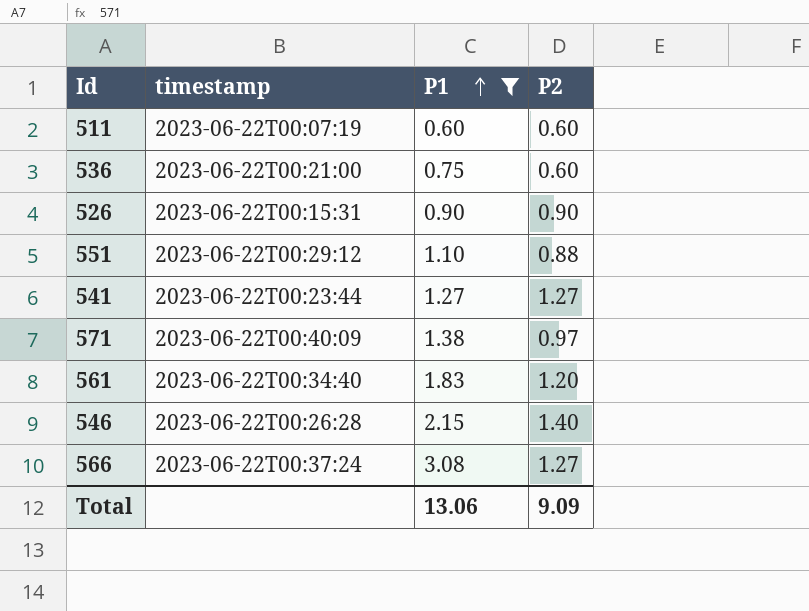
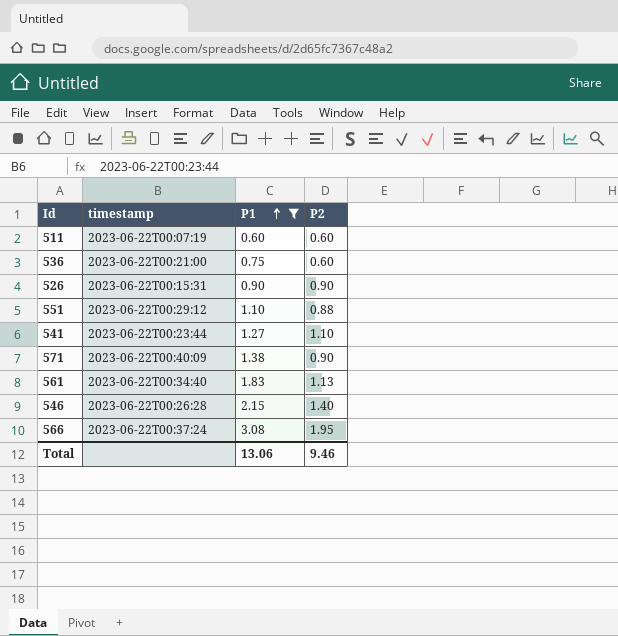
541 | P2: 1.27 -> 1.10
571 | P2: 0.97 -> 0.90
561 | P2: 1.20 -> 1.13
566 | P2: 1.27 -> 1.95
Total | P2: 9.09 -> 9.46

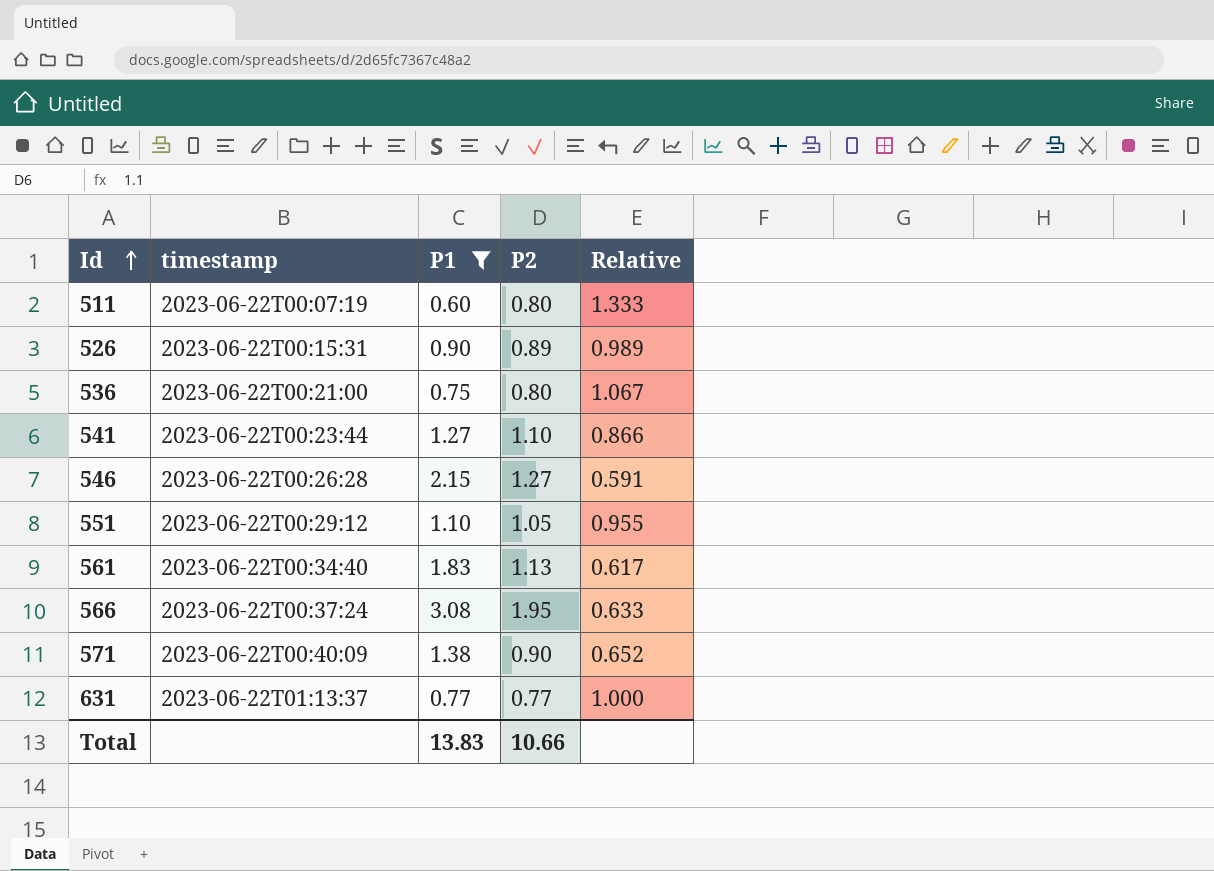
row order: P1 ascending -> Id ascending
column Relative | formula: none -> [P2] / [P1]
511 | P2: 0.60 -> 0.80
526 | P2: 0.90 -> 0.89
536 | P2: 0.60 -> 0.80
546 | P2: 1.40 -> 1.27
551 | P2: 0.88 -> 1.05
row 631: none -> 2023-06-22T01:13:37 | 0.77 | 0.77 | 1.000
Total | P1: 13.06 -> 13.83
Total | P2: 9.46 -> 10.66

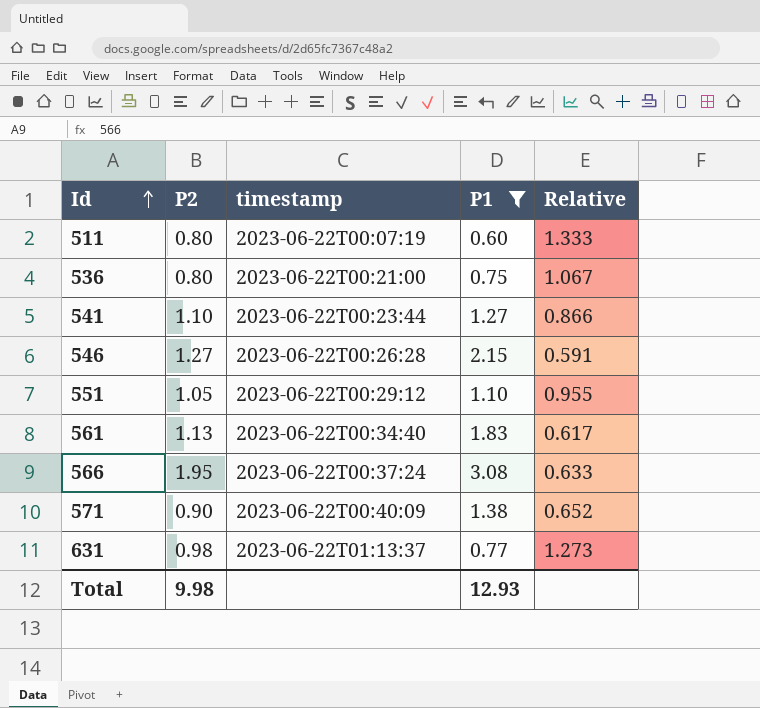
column P2 | position: 4 -> 2
row 526: 2023-06-22T00:15:31 | 0.90 | 0.89 | 0.989 -> none
631 | P2: 0.77 -> 0.98
631 | Relative: 1.000 -> 1.273
Total | P2: 10.66 -> 9.98
Total | P1: 13.83 -> 12.93

